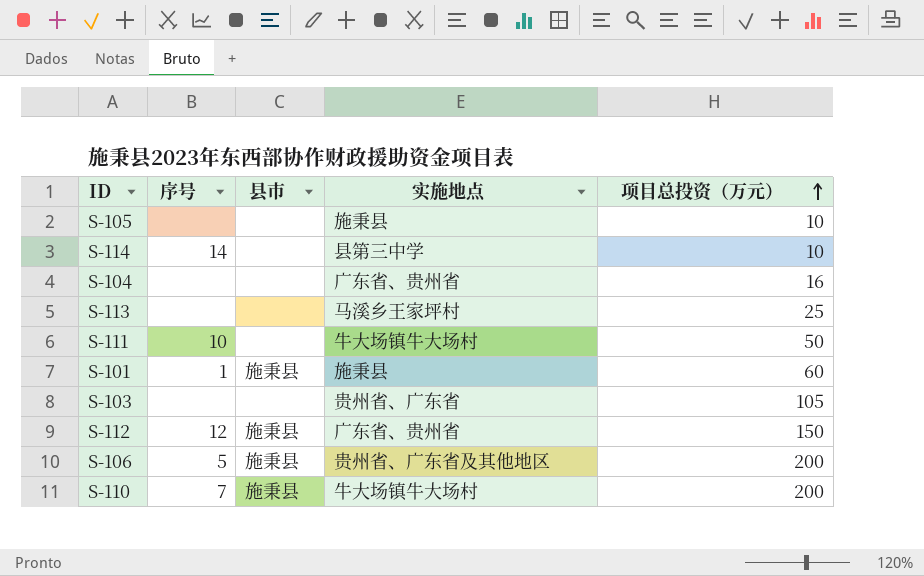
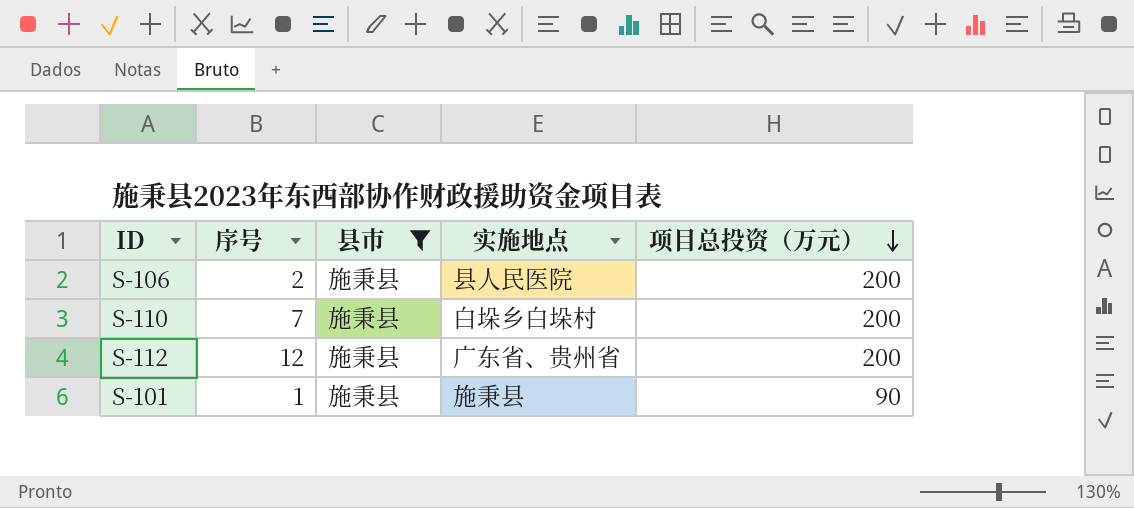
filter: none -> 县市 = 施秉县
row order: 项目总投资（万元） ascending -> 项目总投资（万元） descending
S-106 | 序号: 5 -> 2
S-106 | 实施地点: 贵州省、广东省及其他地区 -> 县人民医院
S-110 | 实施地点: 牛大场镇牛大场村 -> 白垛乡白垛村
S-112 | 项目总投资（万元）: 150 -> 200
S-101 | 项目总投资（万元）: 60 -> 90

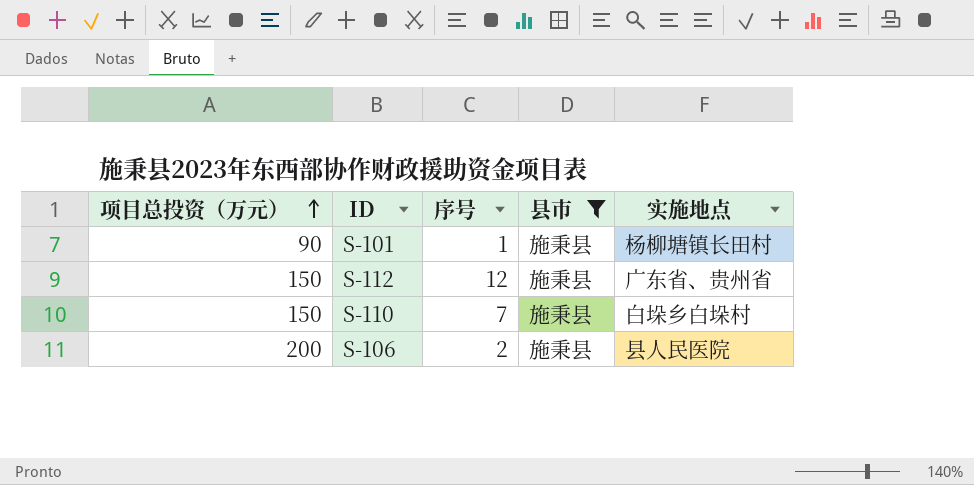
row order: 项目总投资（万元） descending -> 项目总投资（万元） ascending
column 项目总投资（万元） | position: 5 -> 1
S-101 | 实施地点: 施秉县 -> 杨柳塘镇长田村
S-112 | 项目总投资（万元）: 200 -> 150
S-110 | 项目总投资（万元）: 200 -> 150

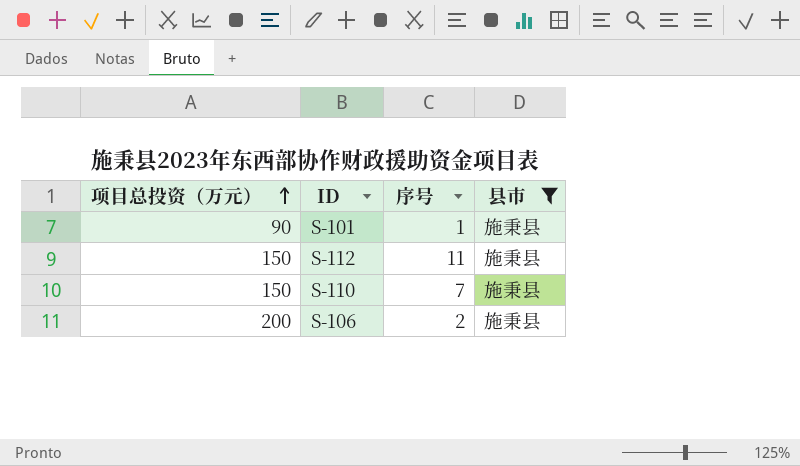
column 实施地点 | position: 5 -> none
S-112 | 序号: 12 -> 11

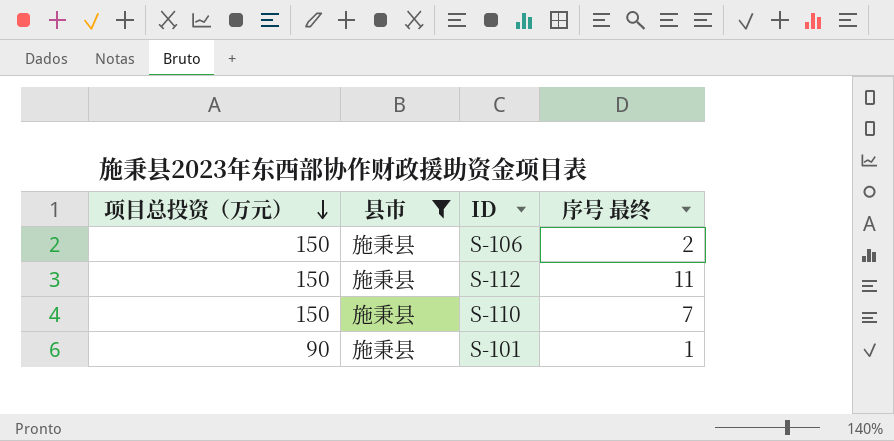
row order: 项目总投资（万元） ascending -> 项目总投资（万元） descending
column 县市 | position: 4 -> 2
column name: 序号 -> 序号 最终
S-106 | 项目总投资（万元）: 200 -> 150

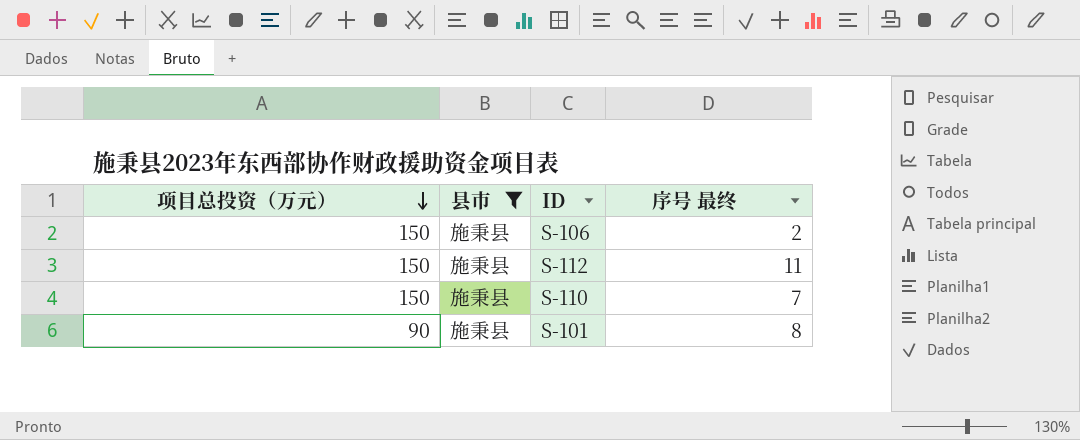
S-101 | 序号 最终: 1 -> 8

